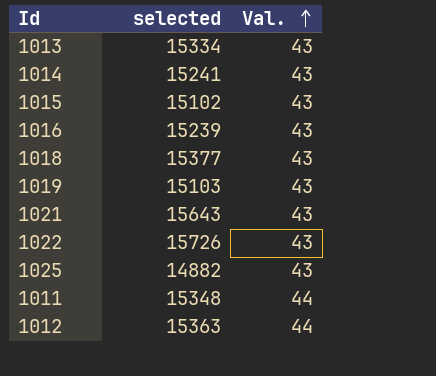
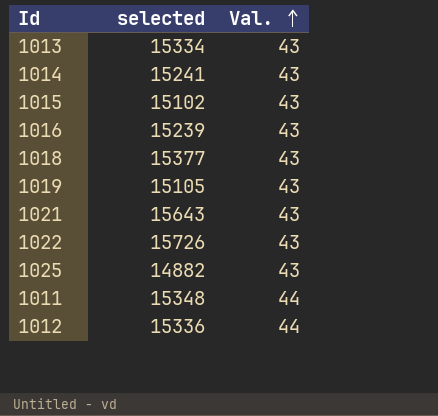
1019 | selected: 15103 -> 15105
1012 | selected: 15363 -> 15336

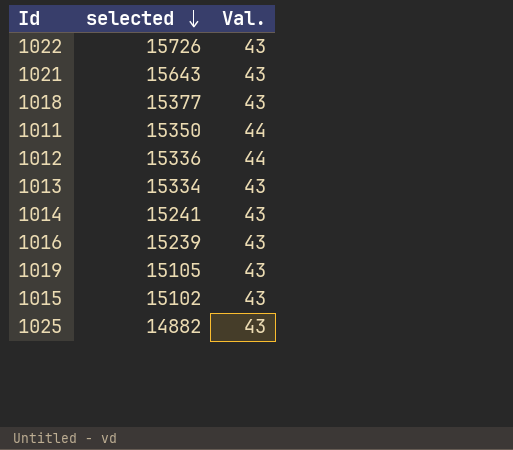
row order: Val. ascending -> selected descending
1011 | selected: 15348 -> 15350

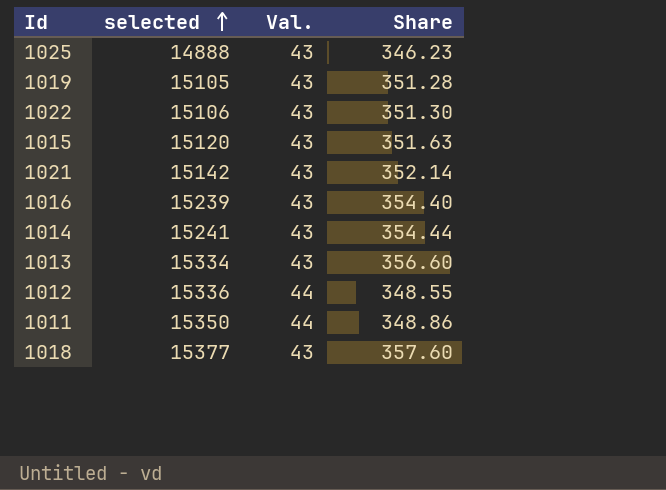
row order: selected descending -> selected ascending
column Share | formula: none -> [selected] / [Val.]
1025 | selected: 14882 -> 14888
1022 | selected: 15726 -> 15106
1015 | selected: 15102 -> 15120
1021 | selected: 15643 -> 15142

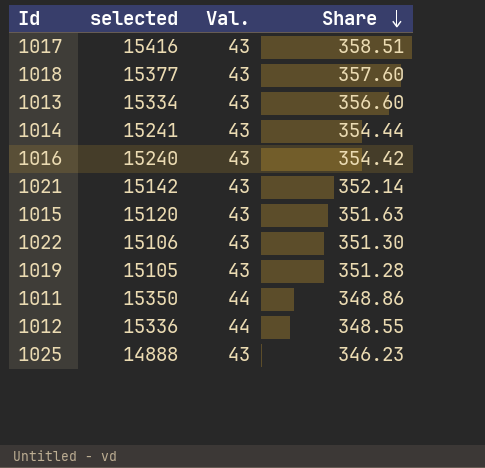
row order: selected ascending -> Share descending
row 1017: none -> 15416 | 43 | 358.51
1016 | selected: 15239 -> 15240
1016 | Share: 354.40 -> 354.42

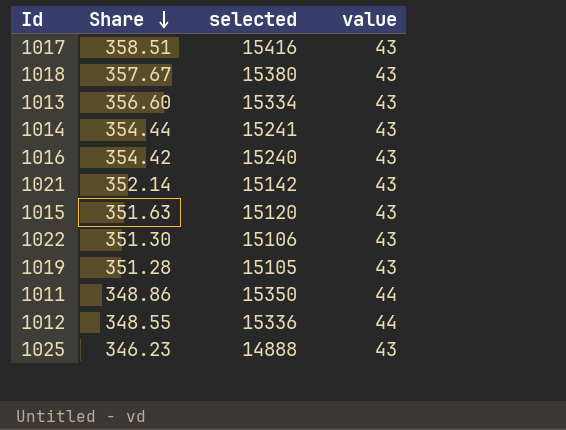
column Share | position: 4 -> 2
column name: Val. -> value
1018 | Share: 357.60 -> 357.67
1018 | selected: 15377 -> 15380

